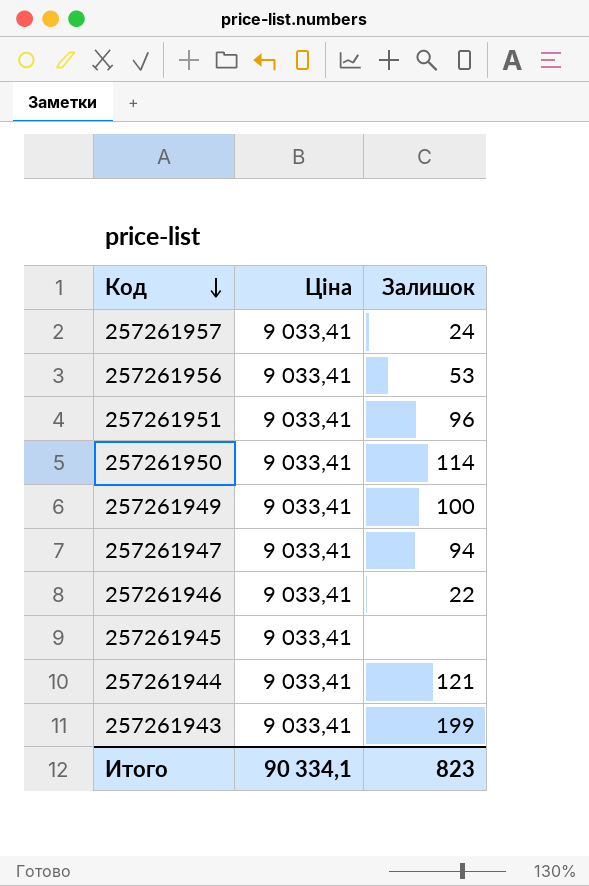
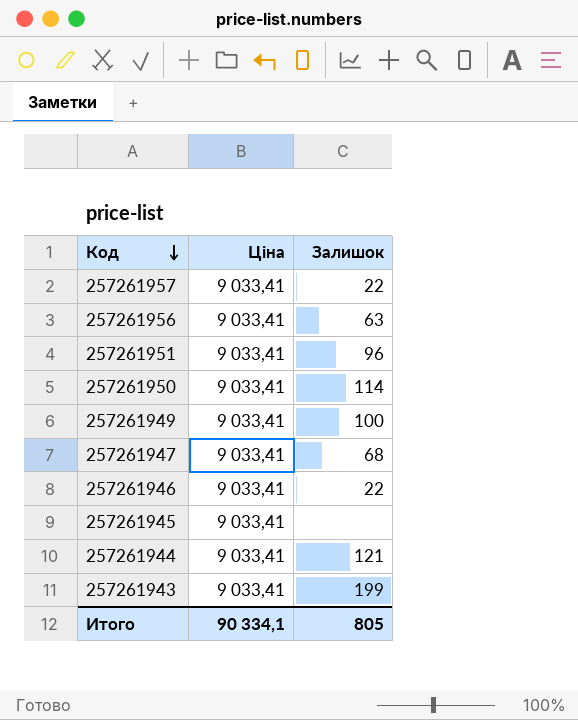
257261957 | Залишок: 24 -> 22
257261956 | Залишок: 53 -> 63
257261947 | Залишок: 94 -> 68
Итого | Залишок: 823 -> 805

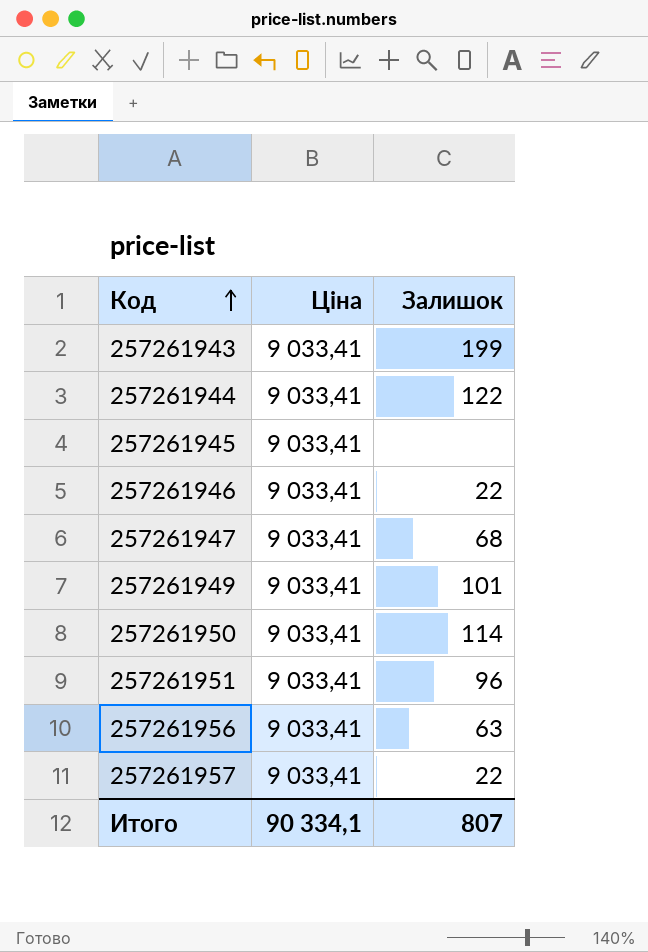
row order: Код descending -> Код ascending
257261944 | Залишок: 121 -> 122
257261949 | Залишок: 100 -> 101
Итого | Залишок: 805 -> 807

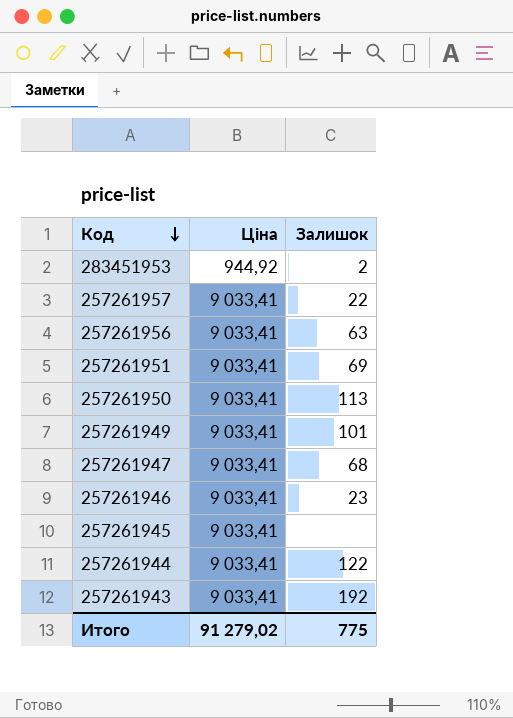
row order: Код ascending -> Код descending
row 283451953: none -> 944,92 | 2
257261951 | Залишок: 96 -> 69
257261950 | Залишок: 114 -> 113
257261946 | Залишок: 22 -> 23
257261943 | Залишок: 199 -> 192
Итого | Ціна: 90 334,1 -> 91 279,02
Итого | Залишок: 807 -> 775

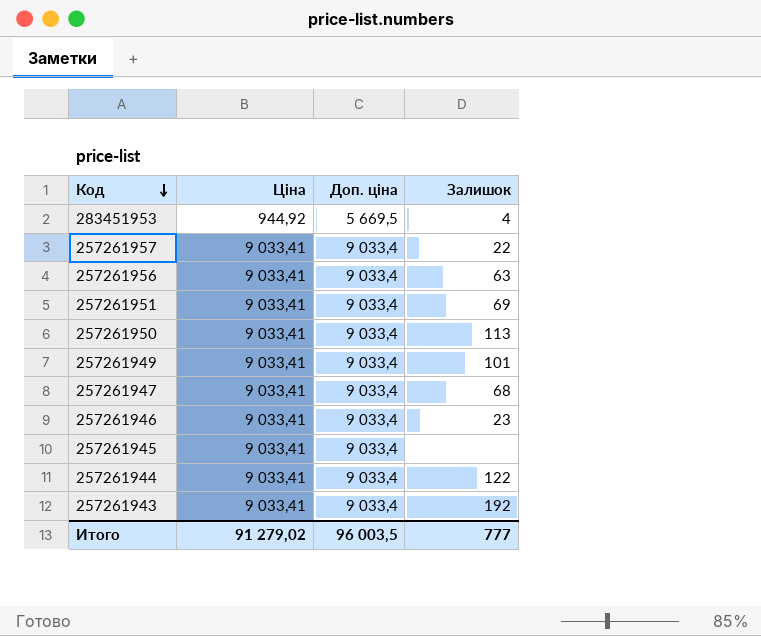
column Доп. ціна | position: none -> 3
283451953 | Залишок: 2 -> 4
Итого | Залишок: 775 -> 777

